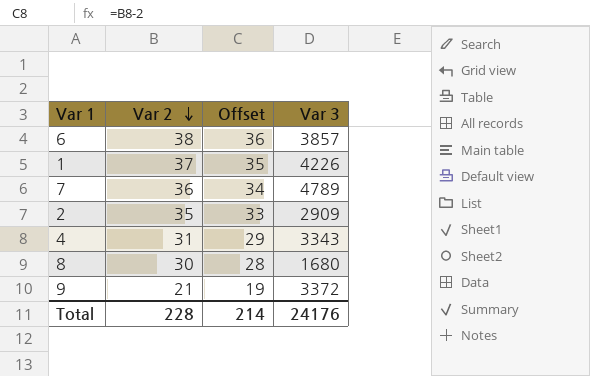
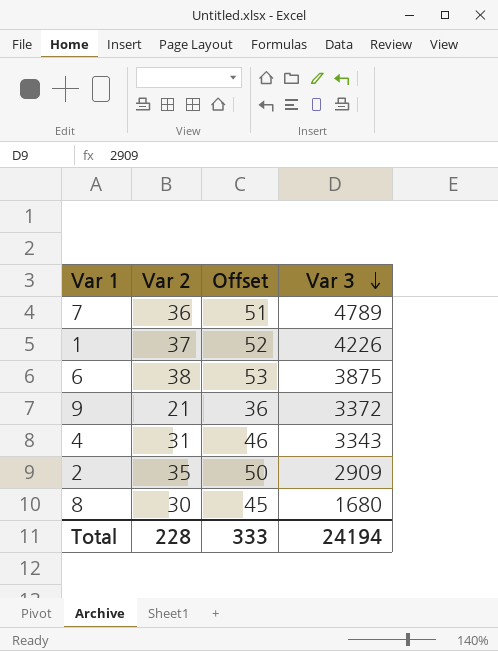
row order: Var 2 descending -> Var 3 descending
column Offset | formula: [Var 2] - 2 -> [Var 2] + 15
6 | Var 3: 3857 -> 3875
Total | Offset: 214 -> 333
Total | Var 3: 24176 -> 24194

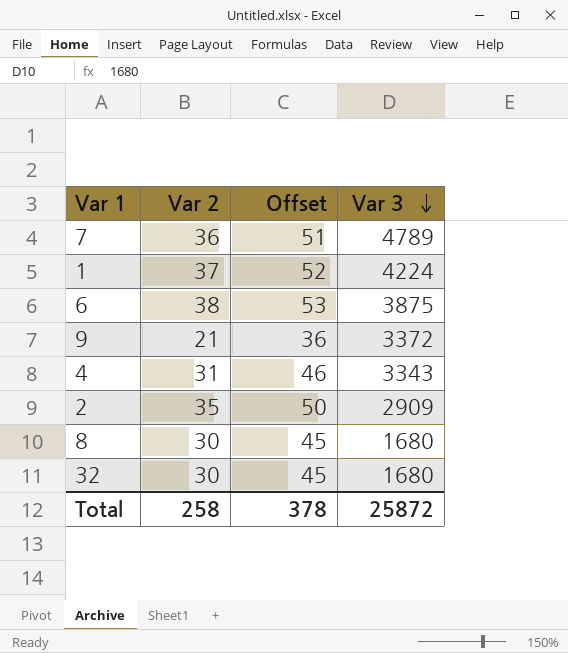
1 | Var 3: 4226 -> 4224
row 32: none -> 30 | 45 | 1680
Total | Var 2: 228 -> 258
Total | Offset: 333 -> 378
Total | Var 3: 24194 -> 25872

